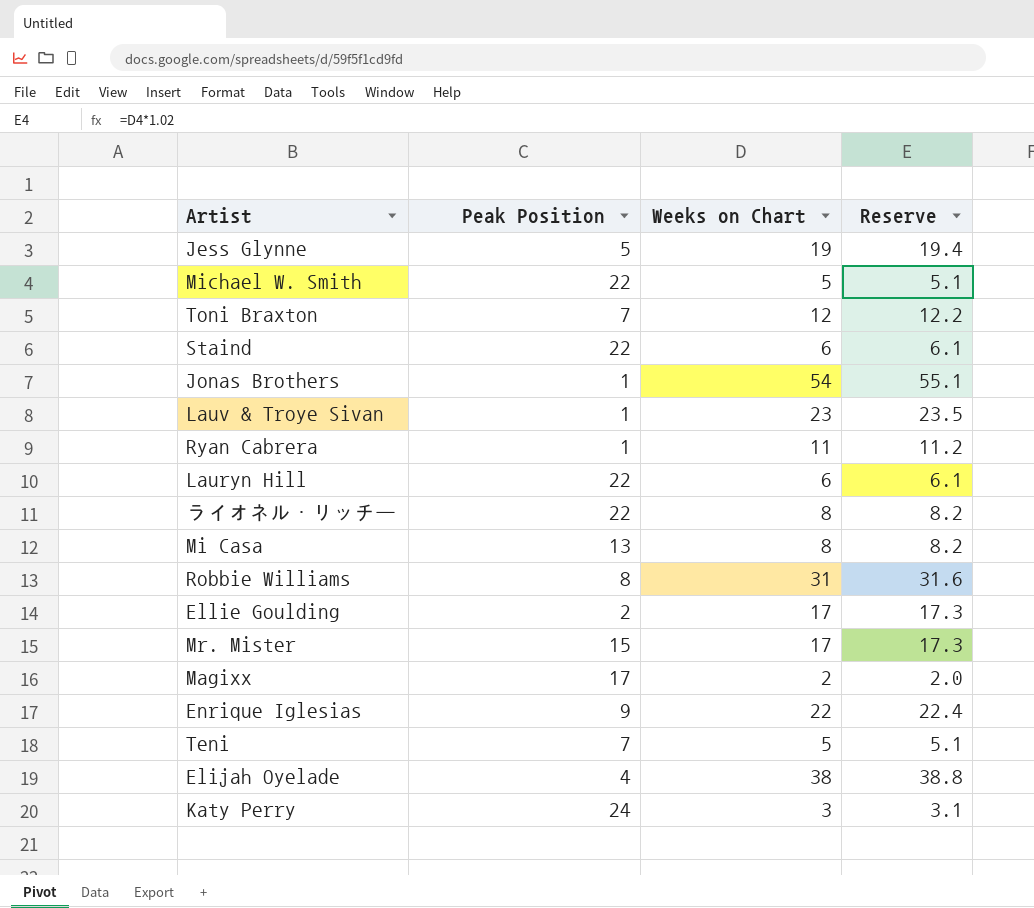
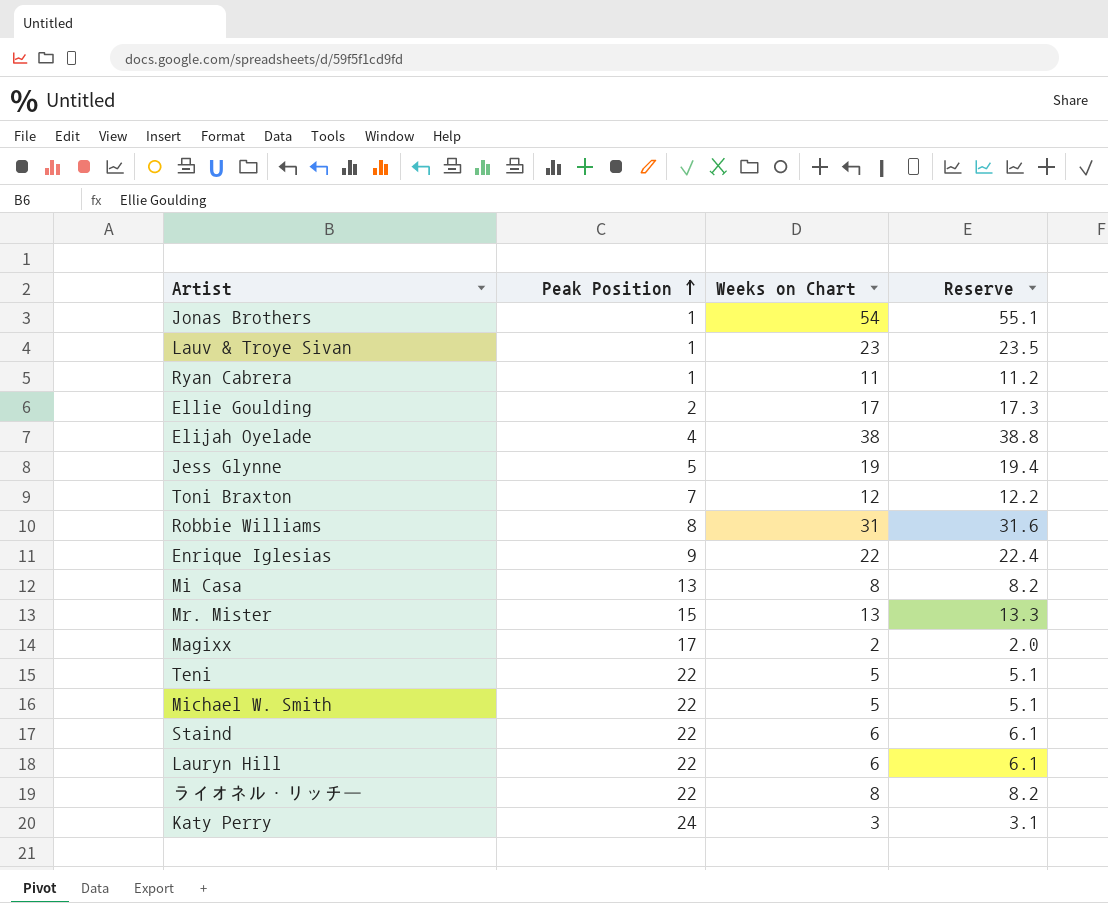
row order: none -> Peak Position ascending
Mr. Mister | Weeks on Chart: 17 -> 13
Mr. Mister | Reserve: 17.3 -> 13.3
Teni | Peak Position: 7 -> 22

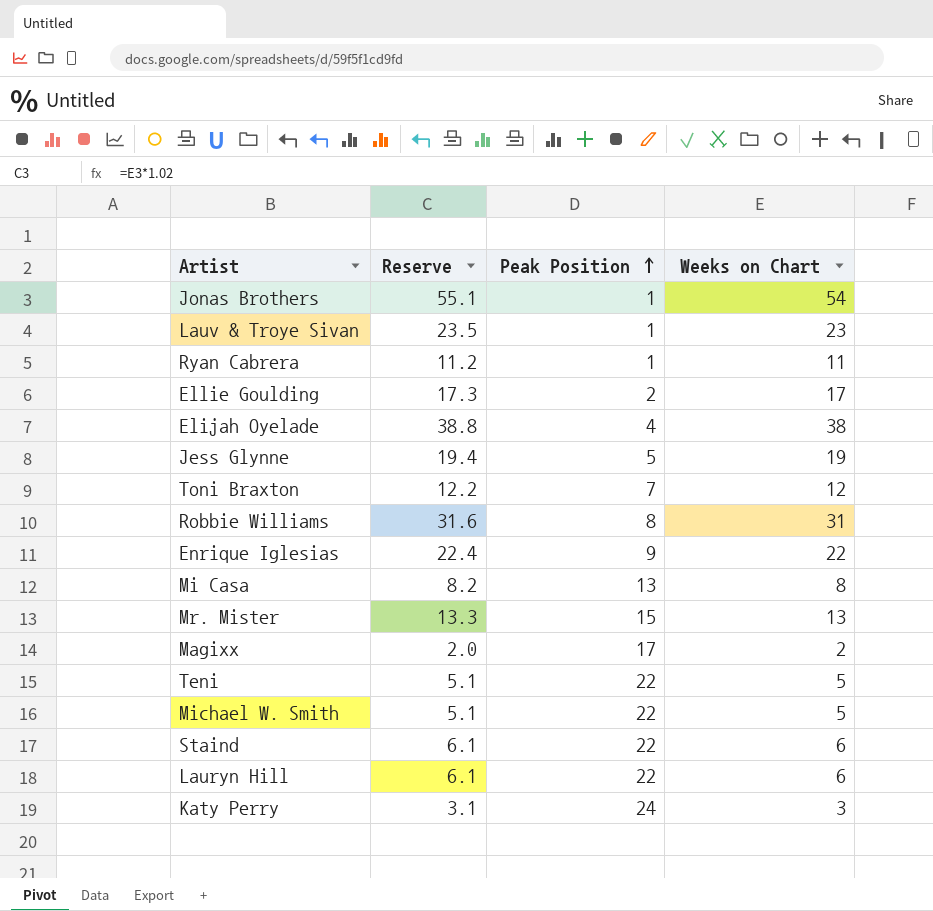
column Reserve | position: 4 -> 2
row ライオネル・リッチー: 22 | 8 | 8.2 -> none

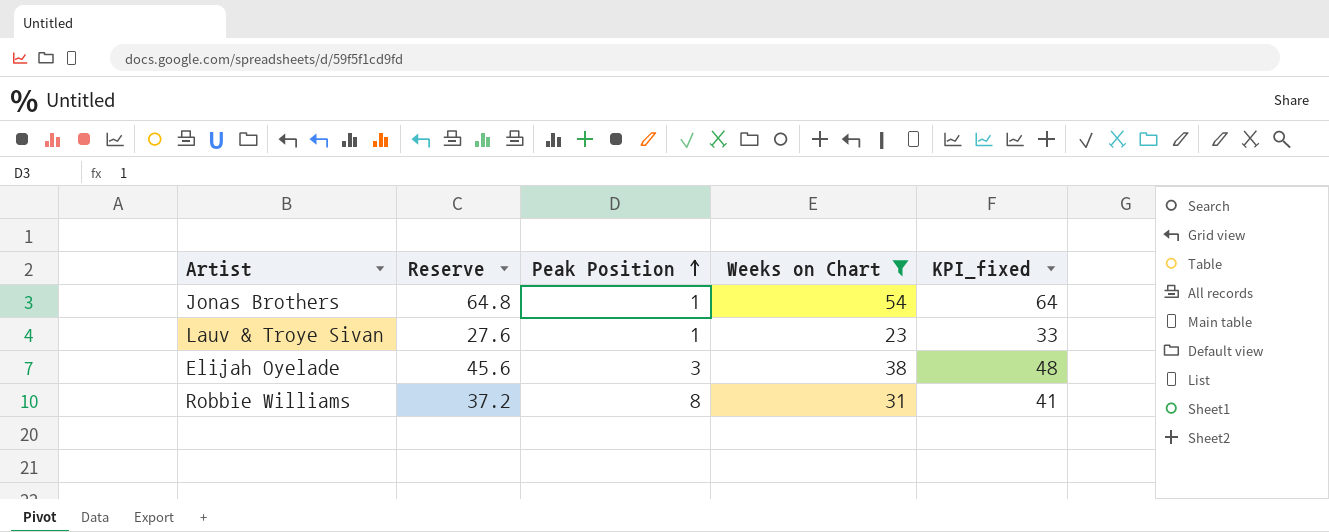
filter: none -> Weeks on Chart >= 23
column Reserve | formula: [Weeks on Chart] * 1.02 -> [Weeks on Chart] * 1.2
column KPI_fixed | formula: none -> [Weeks on Chart] + 10
Elijah Oyelade | Peak Position: 4 -> 3

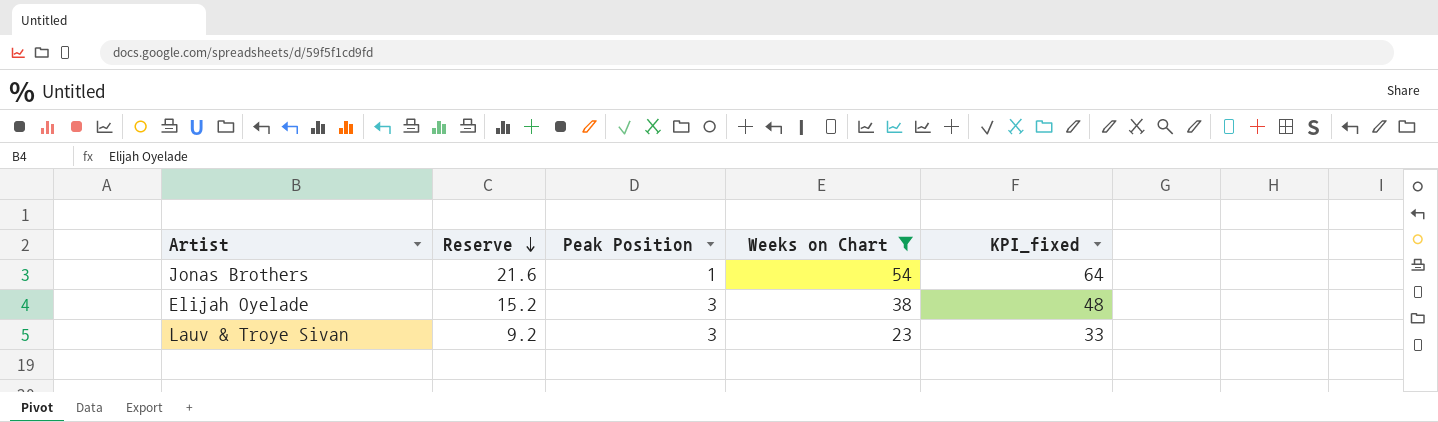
row order: Peak Position ascending -> Reserve descending
column Reserve | formula: [Weeks on Chart] * 1.2 -> [Weeks on Chart] * 0.4
row Robbie Williams: 37.2 | 8 | 31 | 41 -> none
Lauv & Troye Sivan | Peak Position: 1 -> 3

